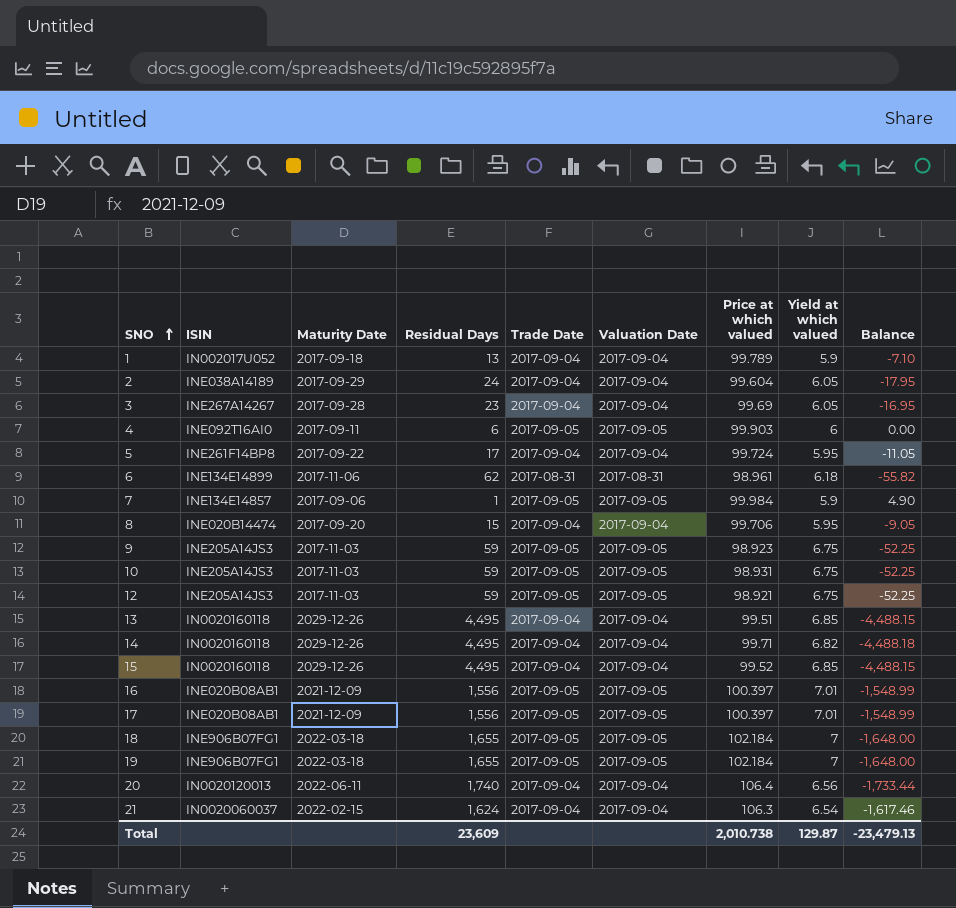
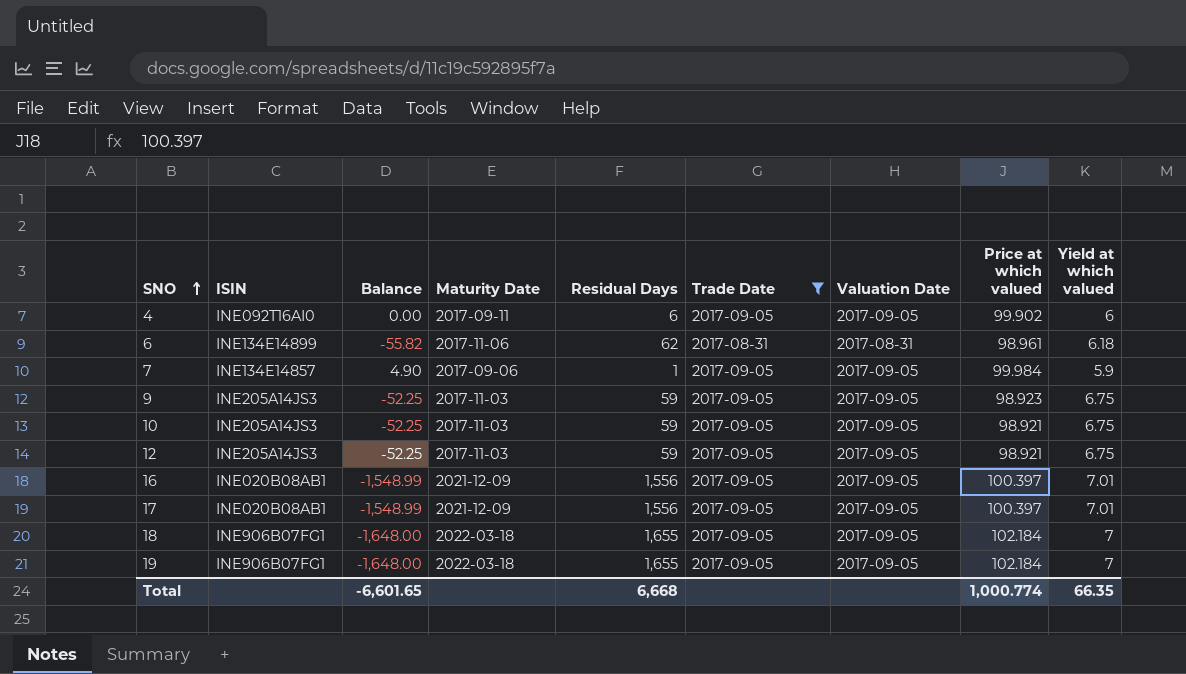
filter: none -> Trade Date != 2017-09-04
column Balance | position: 9 -> 3
4 | Price at which valued: 99.903 -> 99.902
10 | Price at which valued: 98.931 -> 98.921
Total | Balance: -23,479.13 -> -6,601.65
Total | Residual Days: 23,609 -> 6,668
Total | Price at which valued: 2,010.738 -> 1,000.774
Total | Yield at which valued: 129.87 -> 66.35

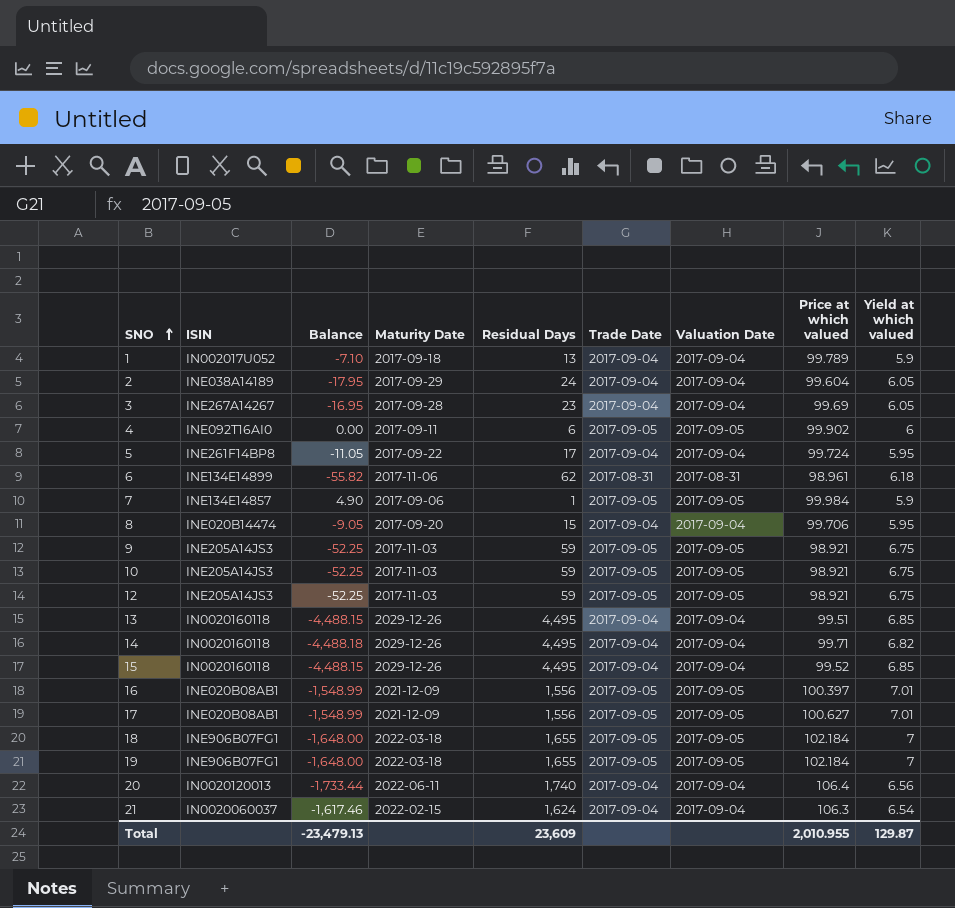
filter: Trade Date != 2017-09-04 -> none
9 | Price at which valued: 98.923 -> 98.921
17 | Price at which valued: 100.397 -> 100.627
Total | Balance: -6,601.65 -> -23,479.13
Total | Residual Days: 6,668 -> 23,609
Total | Price at which valued: 1,000.774 -> 2,010.955
Total | Yield at which valued: 66.35 -> 129.87

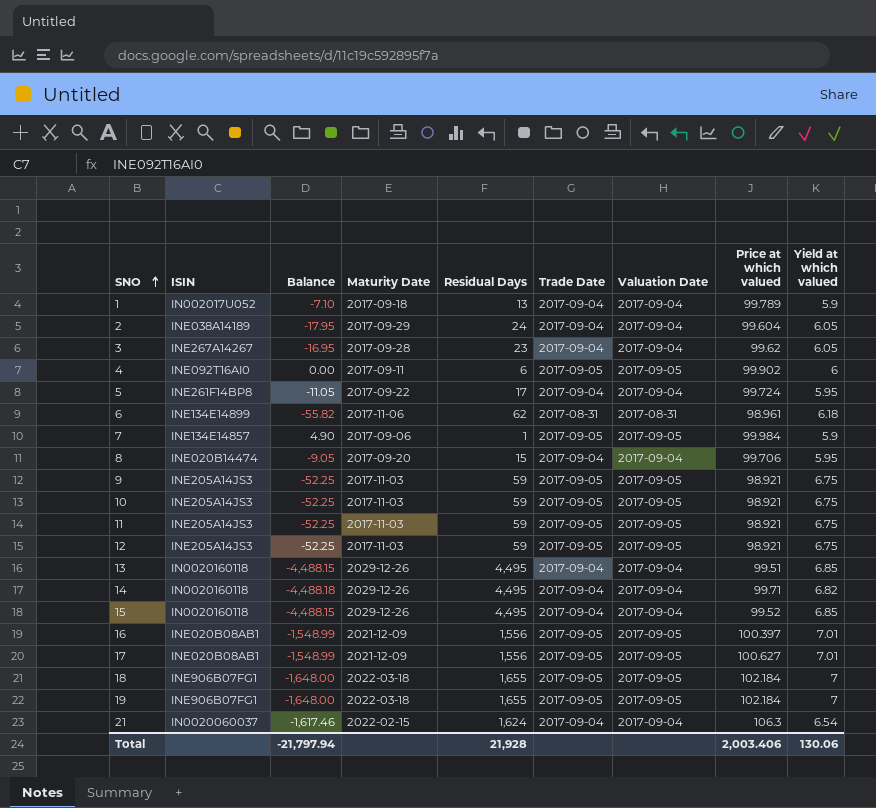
row 20: IN0020120013 | -1,733.44 | 2022-06-11 | 1,740 | 2017-09-04 | 2017-09-04 | 106.4 | 6.56 -> none
3 | Price at which valued: 99.69 -> 99.62
row 11: none -> INE205A14JS3 | -52.25 | 2017-11-03 | 59 | 2017-09-05 | 2017-09-05 | 98.921 | 6.75
Total | Balance: -23,479.13 -> -21,797.94
Total | Residual Days: 23,609 -> 21,928
Total | Price at which valued: 2,010.955 -> 2,003.406
Total | Yield at which valued: 129.87 -> 130.06

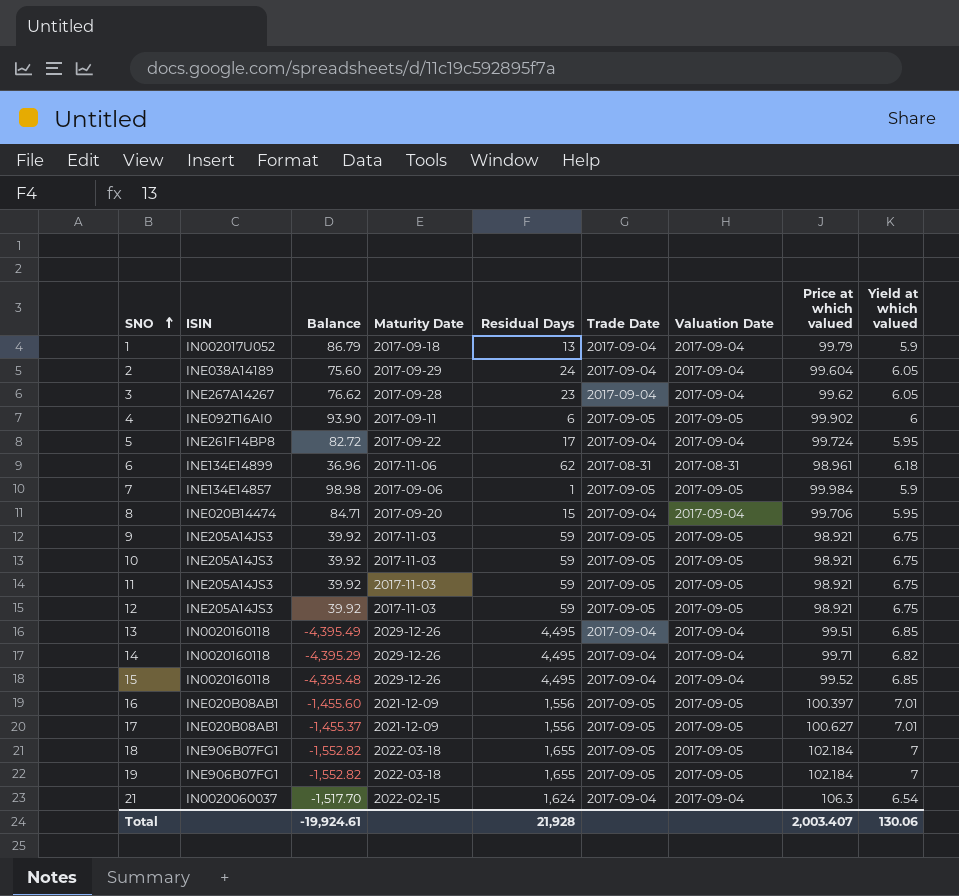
column Balance | formula: [Yield at which valued] - [Residual Days] -> [Price at which valued] - [Residual Days]
1 | Price at which valued: 99.789 -> 99.79
Total | Balance: -21,797.94 -> -19,924.61
Total | Price at which valued: 2,003.406 -> 2,003.407

